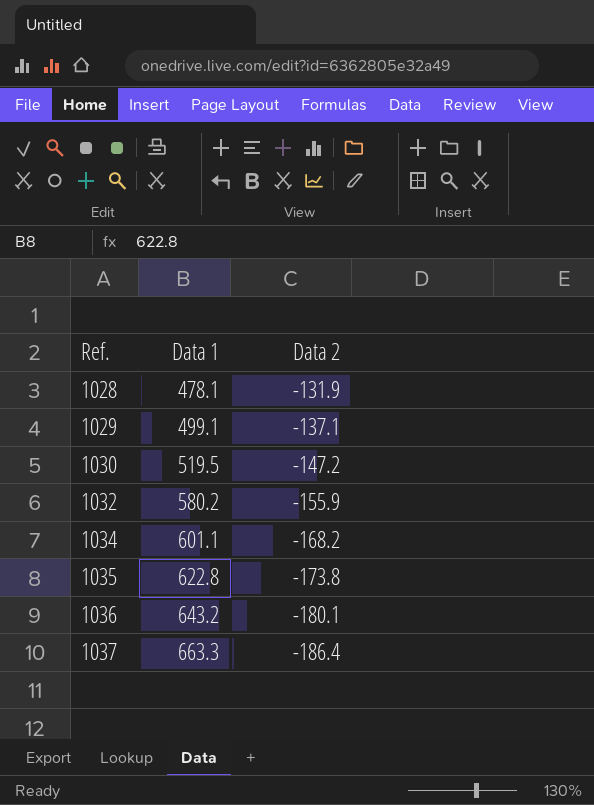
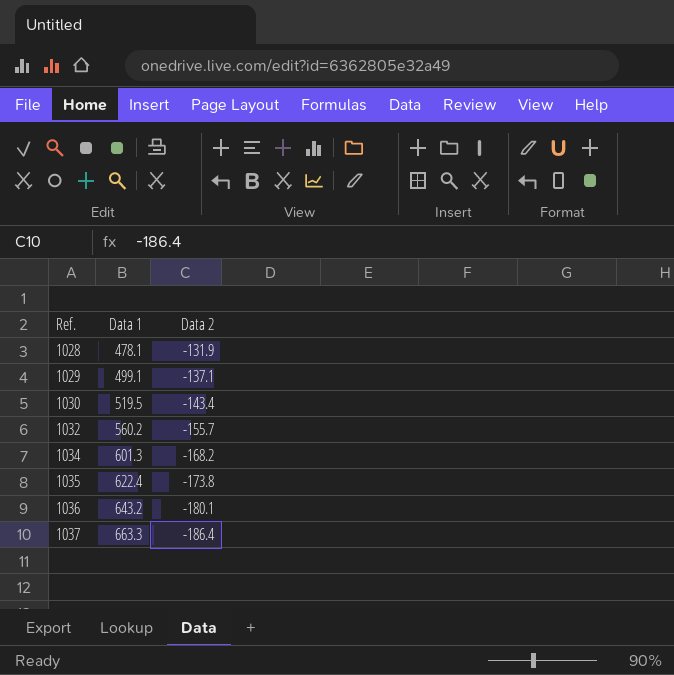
1030 | Data 2: -147.2 -> -143.4
1032 | Data 1: 580.2 -> 560.2
1032 | Data 2: -155.9 -> -155.7
1034 | Data 1: 601.1 -> 601.3
1035 | Data 1: 622.8 -> 622.4

